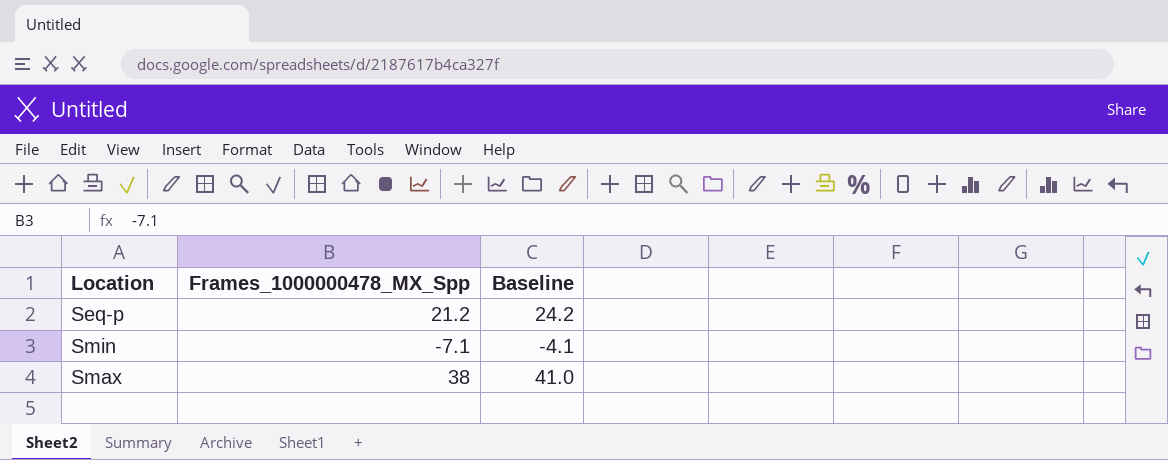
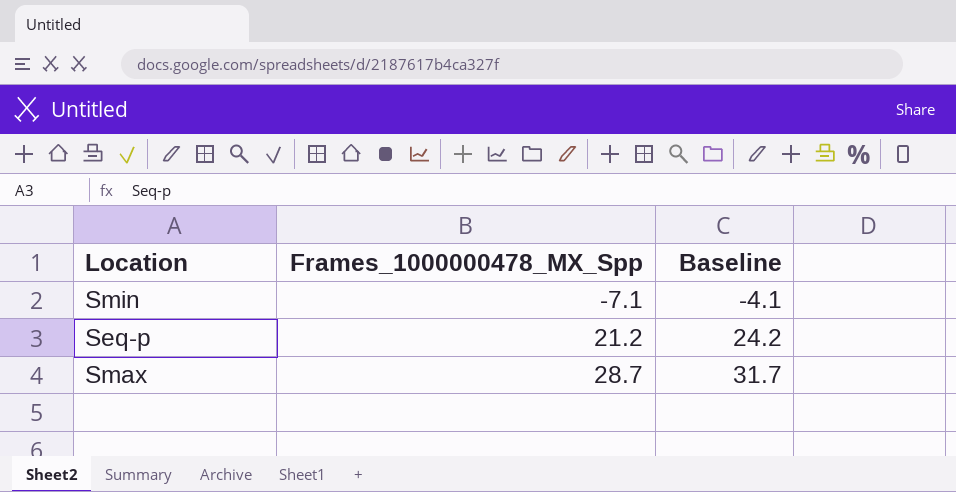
row order: none -> Frames_1000000478_MX_Spp ascending
Smax | Frames_1000000478_MX_Spp: 38 -> 28.7
Smax | Baseline: 41.0 -> 31.7

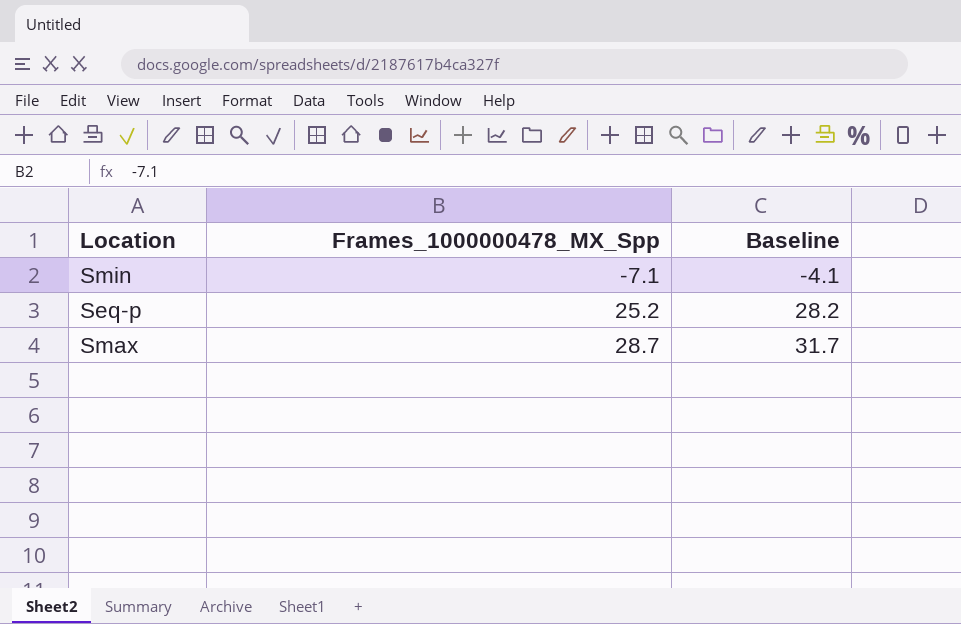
Seq-p | Frames_1000000478_MX_Spp: 21.2 -> 25.2
Seq-p | Baseline: 24.2 -> 28.2

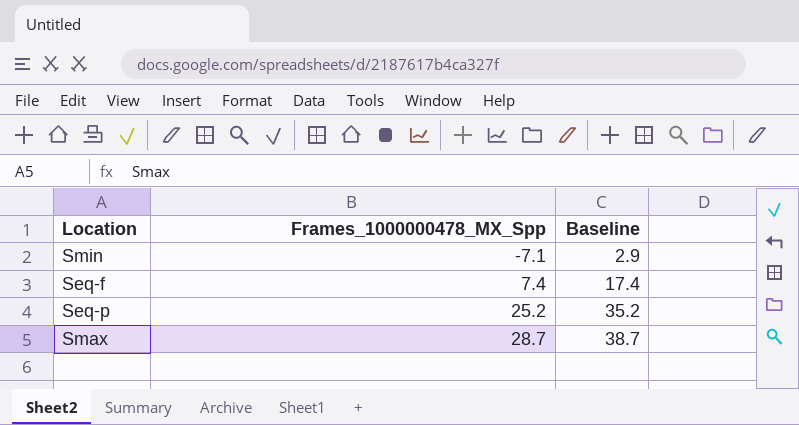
column Baseline | formula: [Frames_1000000478_MX_Spp] + 3 -> [Frames_1000000478_MX_Spp] + 10
row Seq-f: none -> 7.4 | 17.4

